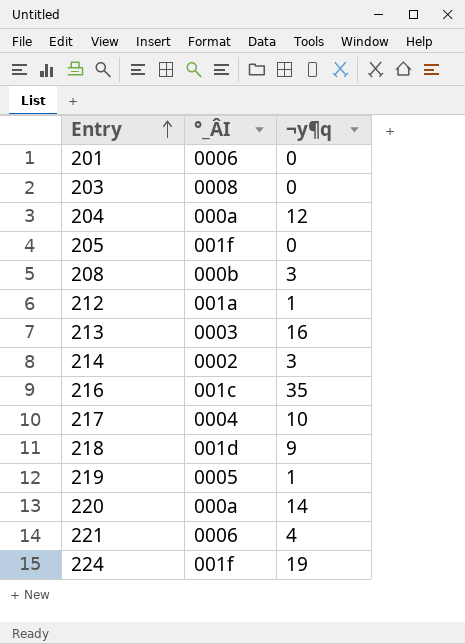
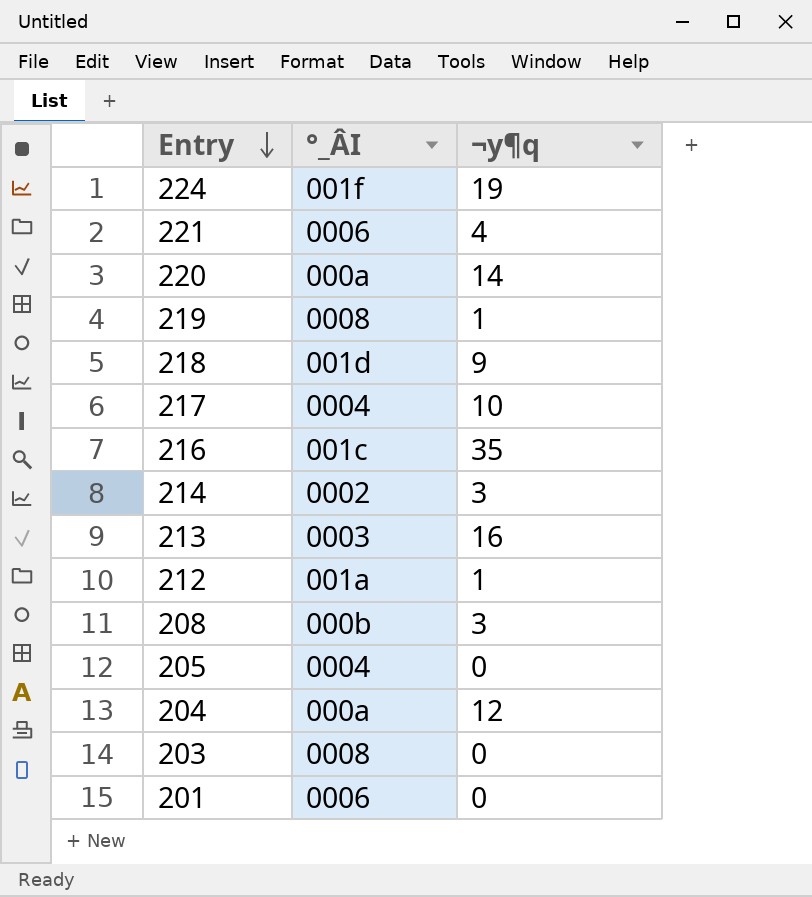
row order: Entry ascending -> Entry descending
219 | °_ÂI: 0005 -> 0008
205 | °_ÂI: 001f -> 0004

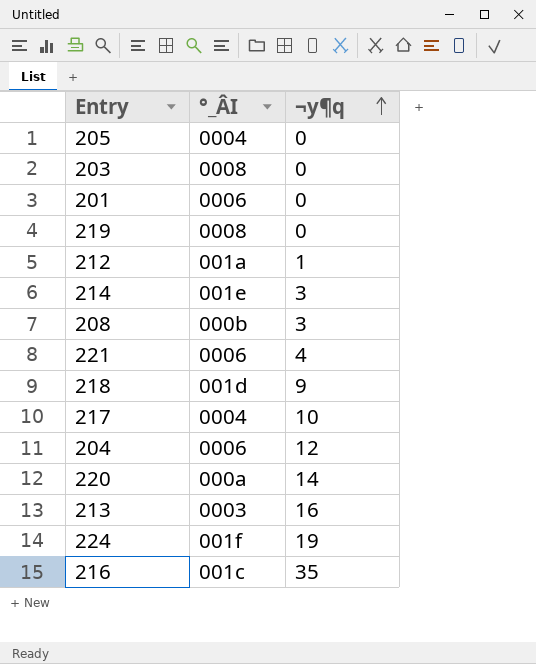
row order: Entry descending -> ¬y¶q ascending
219 | ¬y¶q: 1 -> 0
214 | °_ÂI: 0002 -> 001e
204 | °_ÂI: 000a -> 0006

